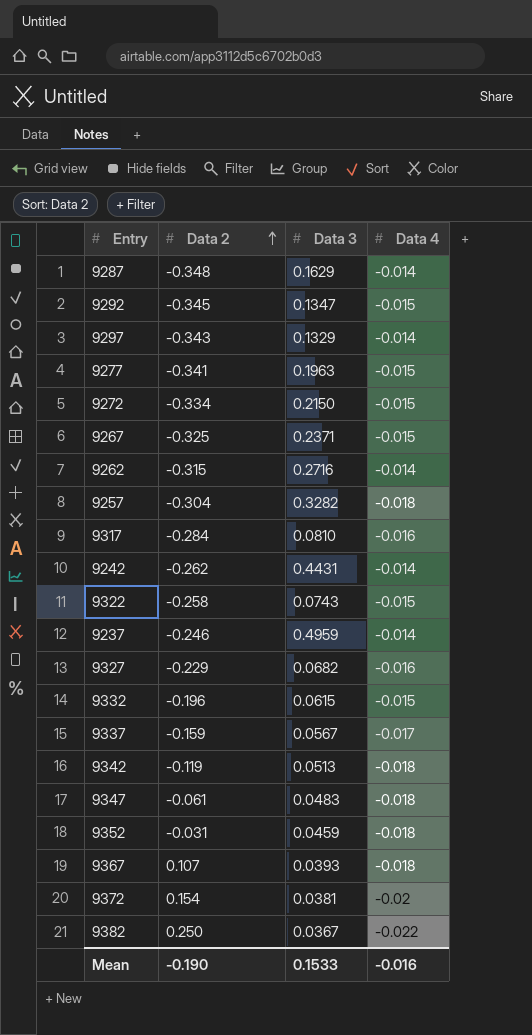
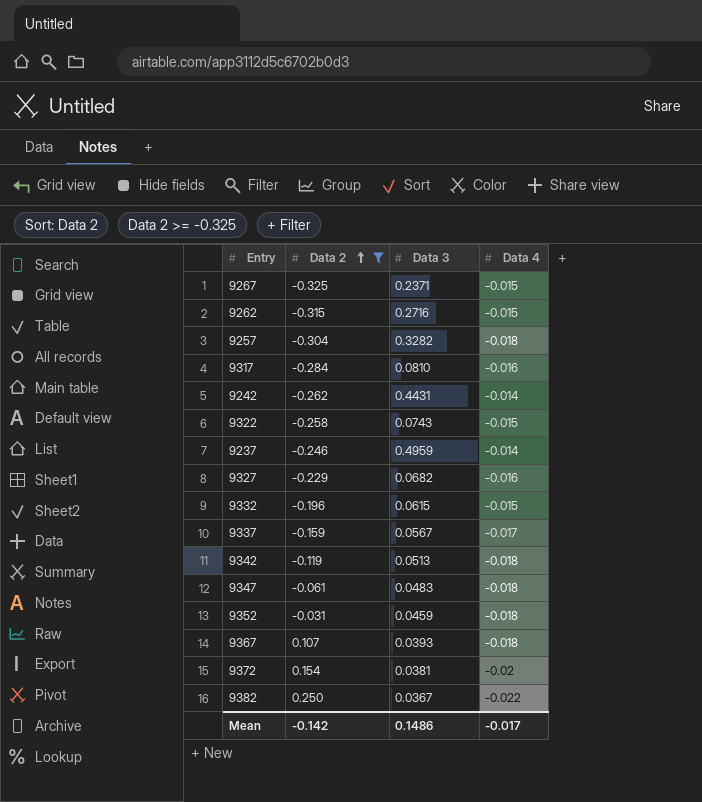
filter: none -> Data 2 >= -0.325
9262 | Data 4: -0.014 -> -0.015
Mean | Data 2: -0.190 -> -0.142
Mean | Data 3: 0.1533 -> 0.1486
Mean | Data 4: -0.016 -> -0.017

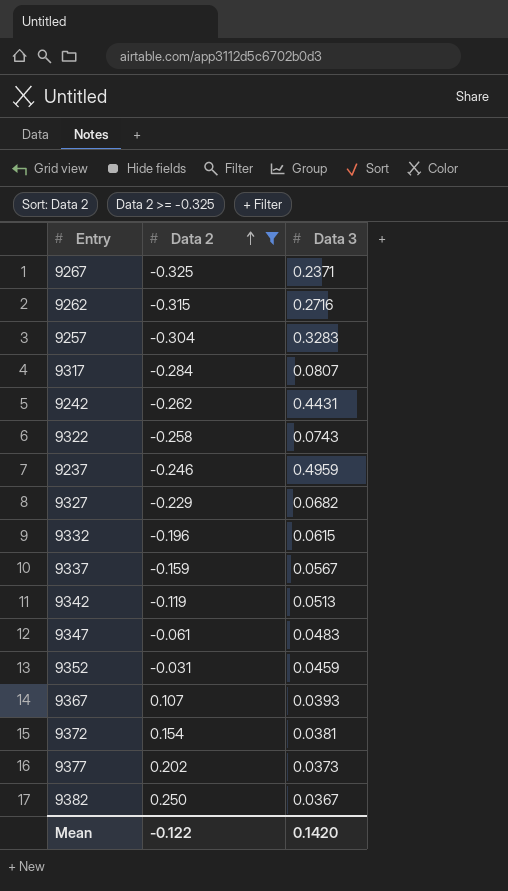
column Data 4 | position: 4 -> none
9257 | Data 3: 0.3282 -> 0.3283
9317 | Data 3: 0.0810 -> 0.0807
row 9377: none -> 0.202 | 0.0373
Mean | Data 2: -0.142 -> -0.122
Mean | Data 3: 0.1486 -> 0.1420

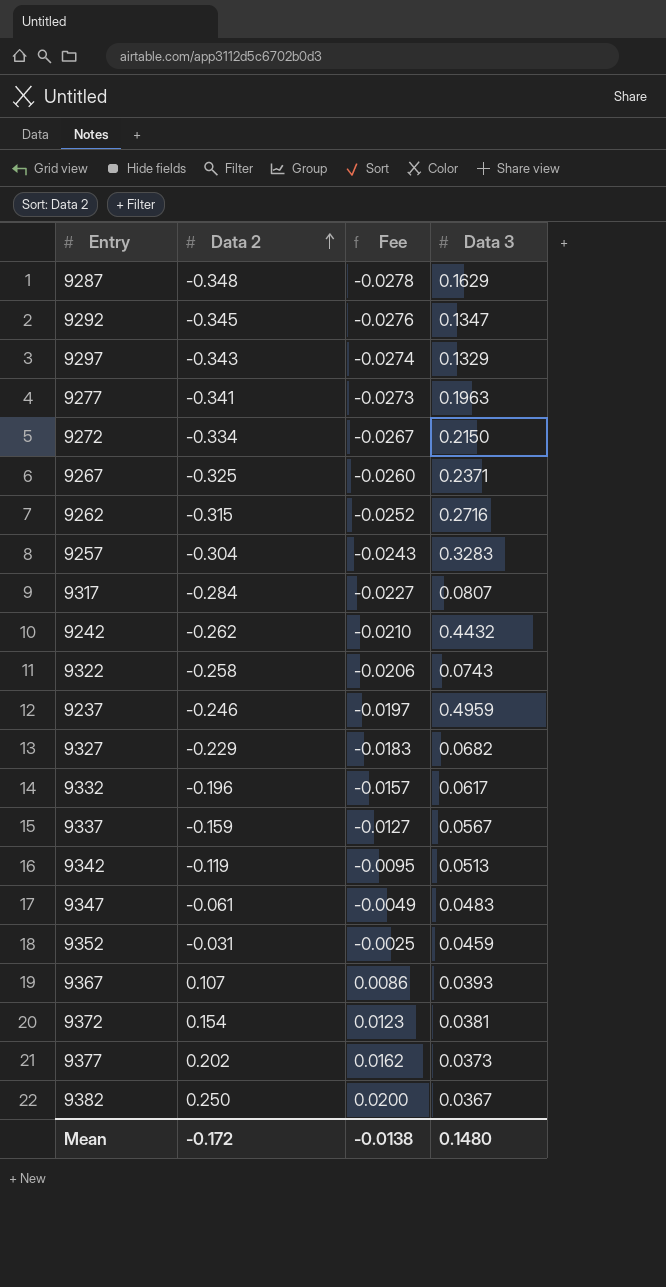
filter: Data 2 >= -0.325 -> none
column Fee | formula: none -> [Data 2] * 0.08
9242 | Data 3: 0.4431 -> 0.4432
9332 | Data 3: 0.0615 -> 0.0617
Mean | Data 2: -0.122 -> -0.172
Mean | Data 3: 0.1420 -> 0.1480

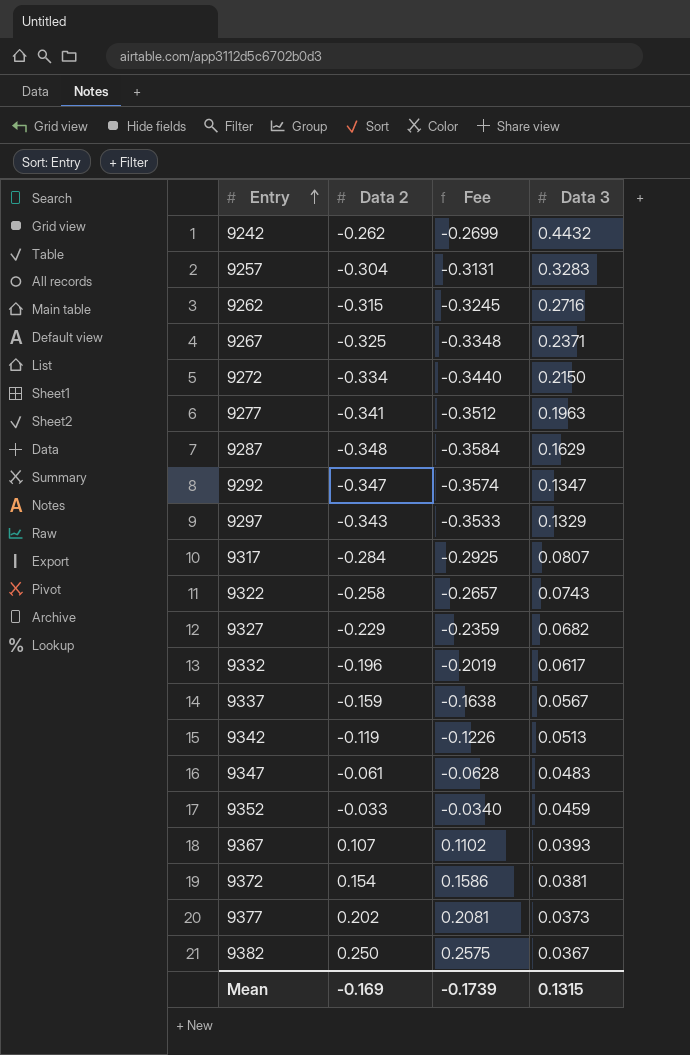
row order: Data 2 ascending -> Entry ascending
column Fee | formula: [Data 2] * 0.08 -> [Data 2] * 1.03
row 9237: -0.246 | -0.0197 | 0.4959 -> none
9292 | Data 2: -0.345 -> -0.347
9352 | Data 2: -0.031 -> -0.033
Mean | Data 2: -0.172 -> -0.169
Mean | Fee: -0.0138 -> -0.1739
Mean | Data 3: 0.1480 -> 0.1315

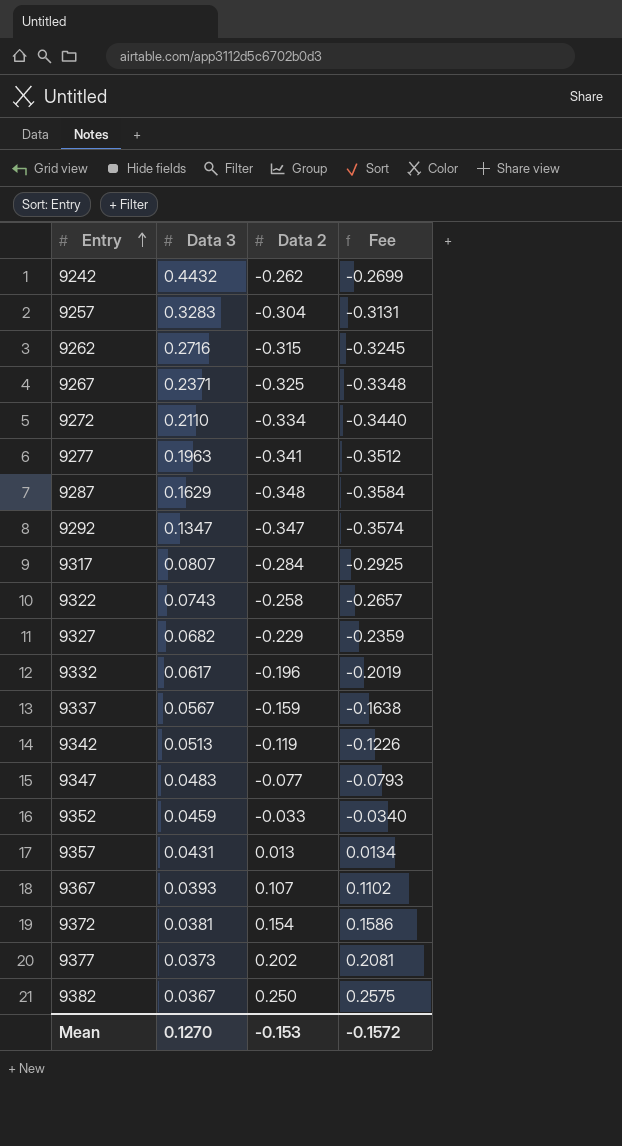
column Data 3 | position: 4 -> 2
row 9297: -0.343 | -0.3533 | 0.1329 -> none
9272 | Data 3: 0.2150 -> 0.2110
9347 | Data 2: -0.061 -> -0.077
9347 | Fee: -0.0628 -> -0.0793
row 9357: none -> 0.0431 | 0.013 | 0.0134
Mean | Data 3: 0.1315 -> 0.1270
Mean | Data 2: -0.169 -> -0.153
Mean | Fee: -0.1739 -> -0.1572

